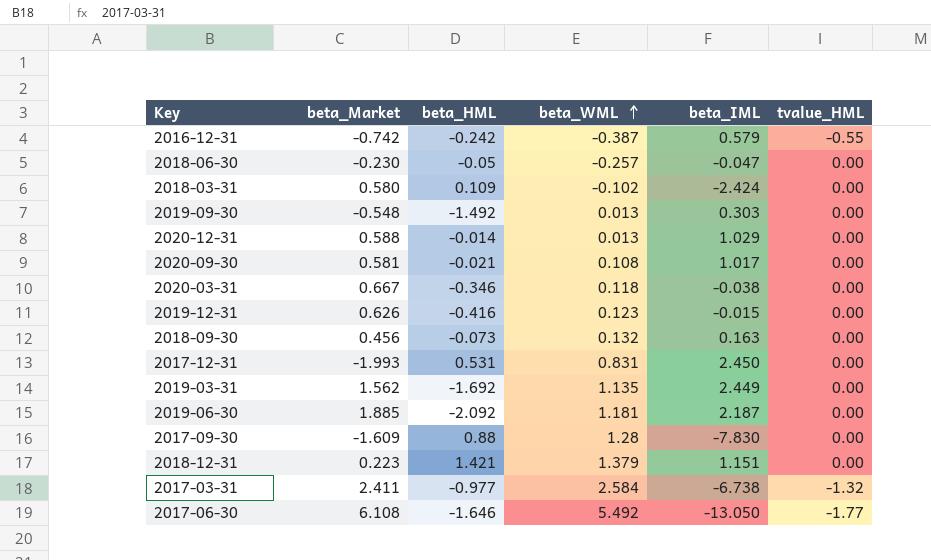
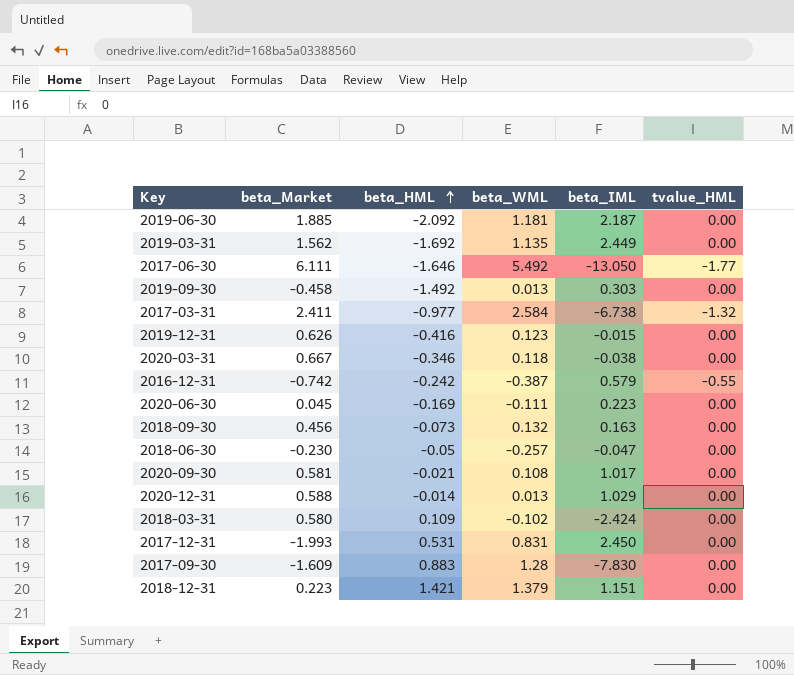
row order: beta_WML ascending -> beta_HML ascending
2017-06-30 | beta_Market: 6.108 -> 6.111
2019-09-30 | beta_Market: -0.548 -> -0.458
row 2020-06-30: none -> 0.045 | -0.169 | -0.111 | 0.223 | 0.00
2017-09-30 | beta_HML: 0.88 -> 0.883

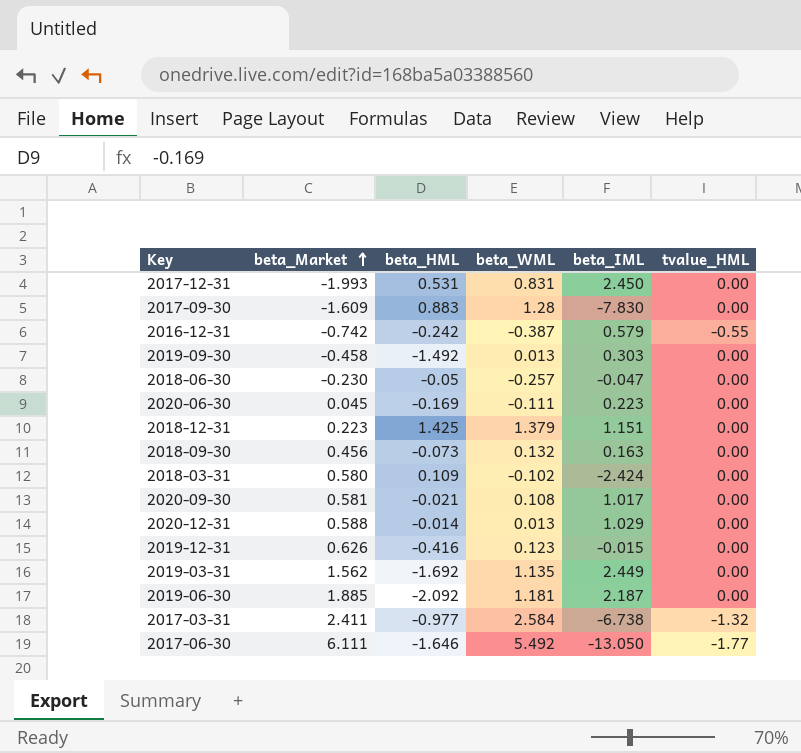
row order: beta_HML ascending -> beta_Market ascending
row 2020-03-31: 0.667 | -0.346 | 0.118 | -0.038 | 0.00 -> none
2018-12-31 | beta_HML: 1.421 -> 1.425

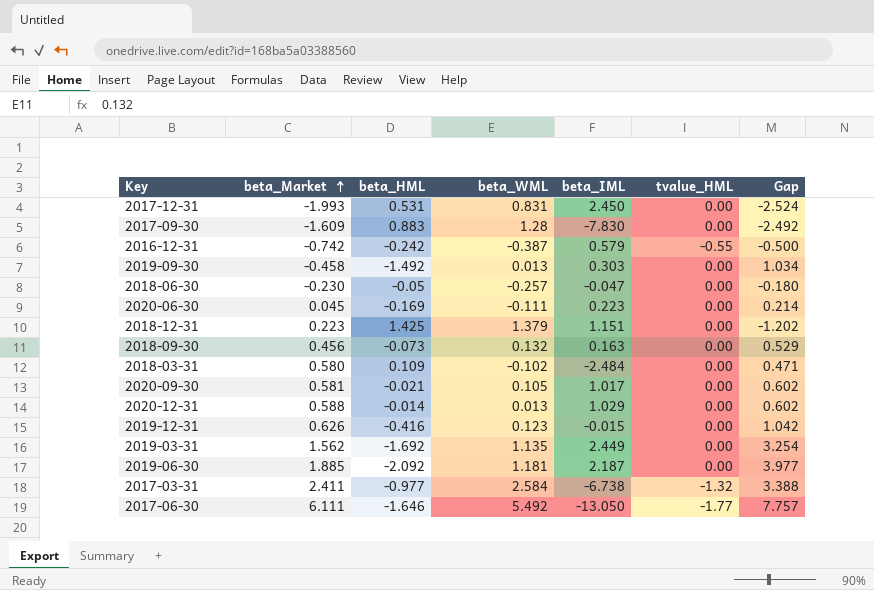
column Gap | formula: none -> [beta_Market] - [beta_HML]
2018-03-31 | beta_IML: -2.424 -> -2.484
2020-09-30 | beta_WML: 0.108 -> 0.105

